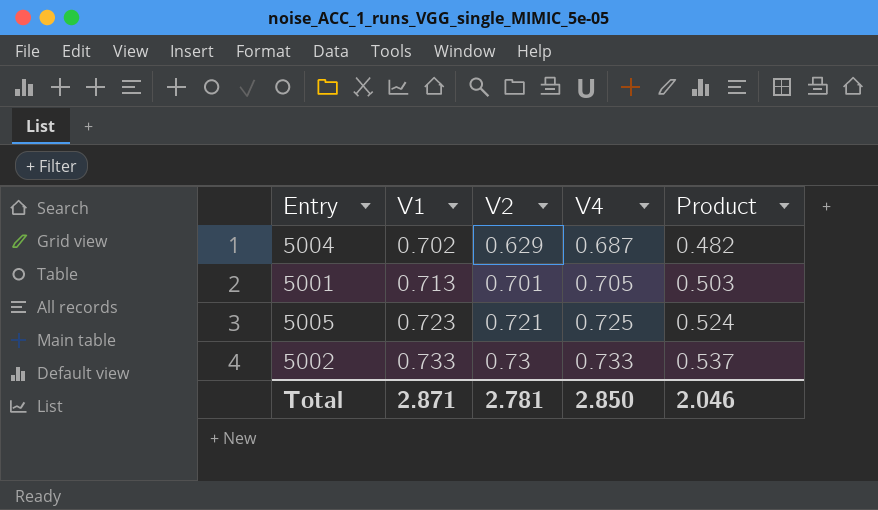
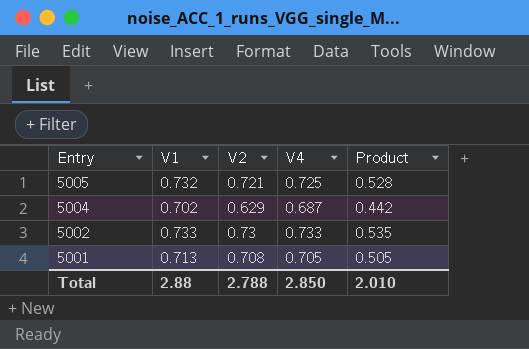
row order: V1 ascending -> Entry descending
column Product | formula: [V1] * [V4] -> [V1] * [V2]
5005 | V1: 0.723 -> 0.732
5001 | V2: 0.701 -> 0.708
Total | V1: 2.871 -> 2.88
Total | V2: 2.781 -> 2.788
Total | Product: 2.046 -> 2.010

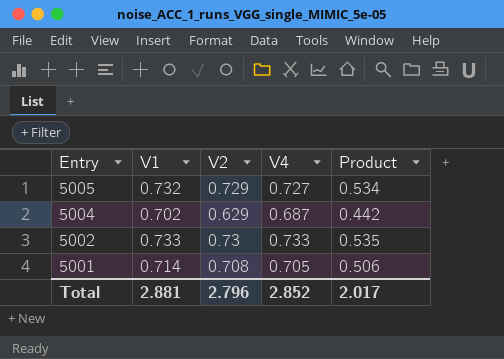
5005 | V2: 0.721 -> 0.729
5005 | V4: 0.725 -> 0.727
5005 | Product: 0.528 -> 0.534
5001 | V1: 0.713 -> 0.714
5001 | Product: 0.505 -> 0.506
Total | V1: 2.88 -> 2.881
Total | V2: 2.788 -> 2.796
Total | V4: 2.850 -> 2.852
Total | Product: 2.010 -> 2.017

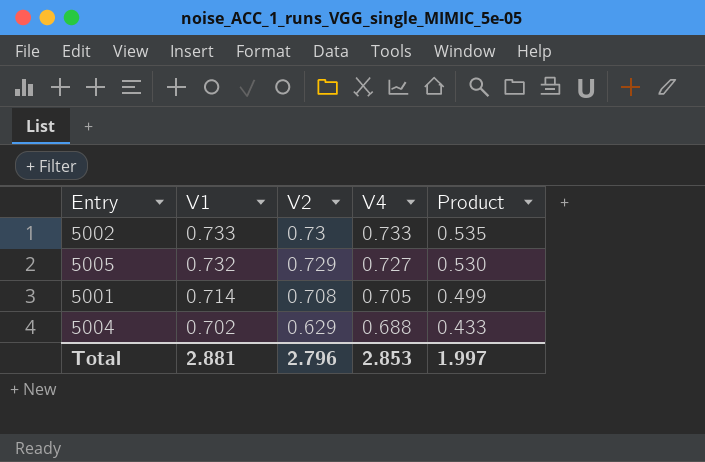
row order: Entry descending -> V1 descending
column Product | formula: [V1] * [V2] -> [V2] * [V4]
5004 | V4: 0.687 -> 0.688
Total | V4: 2.852 -> 2.853
Total | Product: 2.017 -> 1.997

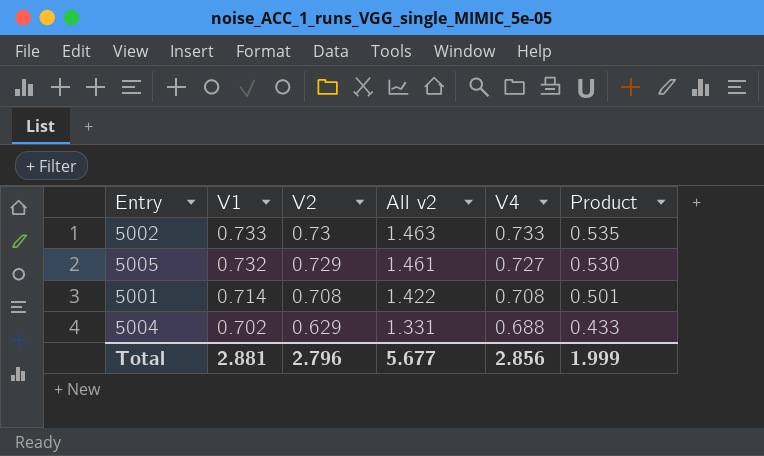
column All v2 | formula: none -> [V1] + [V2]
5001 | V4: 0.705 -> 0.708
5001 | Product: 0.499 -> 0.501
Total | V4: 2.853 -> 2.856
Total | Product: 1.997 -> 1.999

